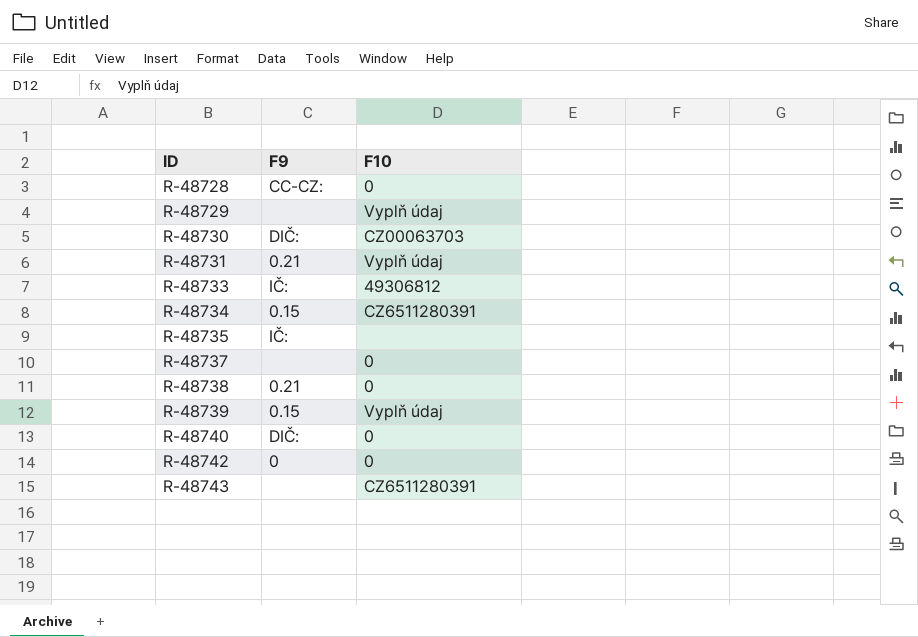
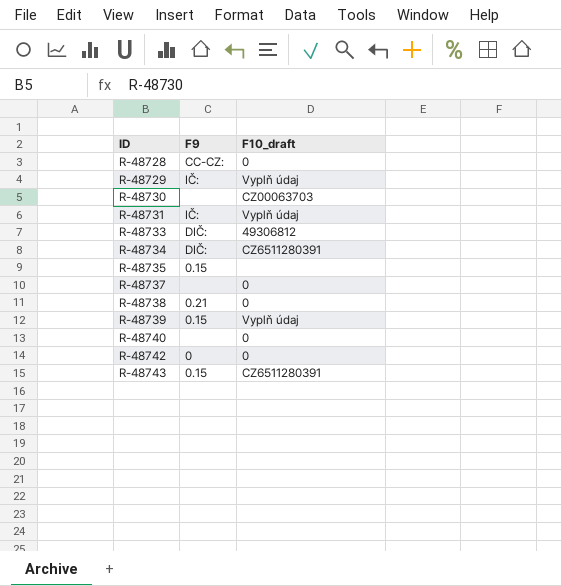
column name: F10 -> F10_draft
R-48729 | F9: none -> IČ:
R-48730 | F9: DIČ: -> none
R-48731 | F9: 0.21 -> IČ:
R-48733 | F9: IČ: -> DIČ:
R-48734 | F9: 0.15 -> DIČ:
R-48735 | F9: IČ: -> 0.15
R-48740 | F9: DIČ: -> none
R-48743 | F9: none -> 0.15

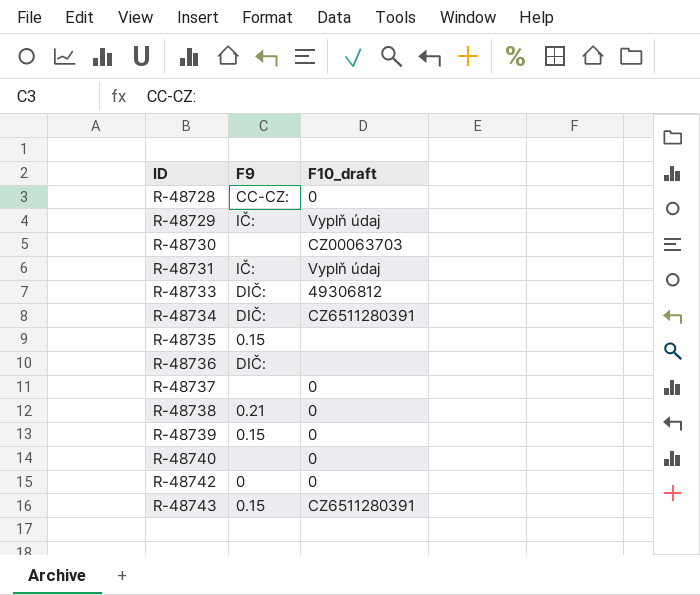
row R-48736: none -> DIČ: | none
R-48739 | F10_draft: Vyplň údaj -> 0

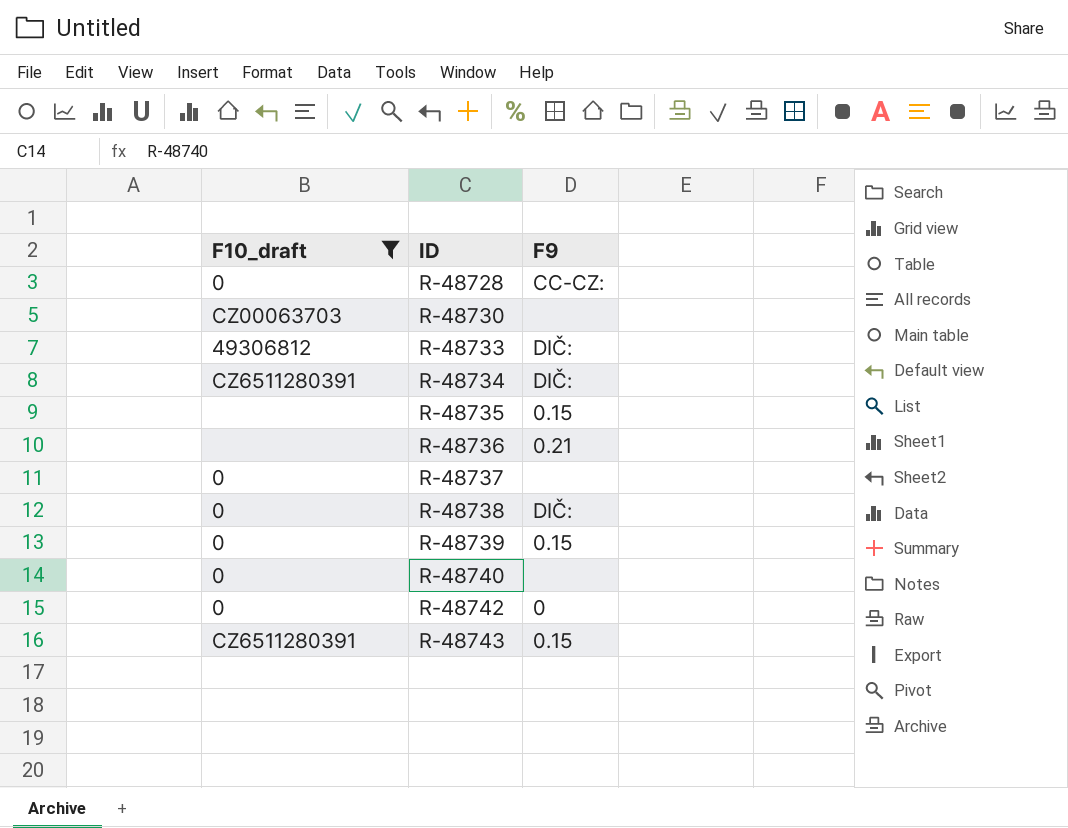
filter: none -> F10_draft != Vyplň údaj
column F10_draft | position: 3 -> 1
R-48736 | F9: DIČ: -> 0.21
R-48738 | F9: 0.21 -> DIČ:

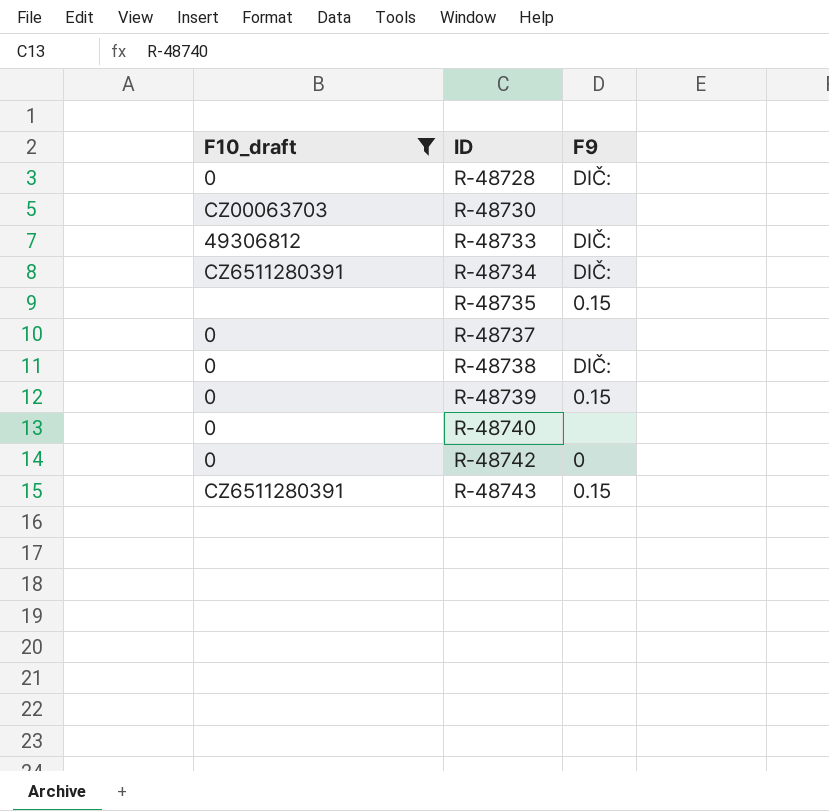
row R-48736: none | 0.21 -> none
R-48728 | F9: CC-CZ: -> DIČ:

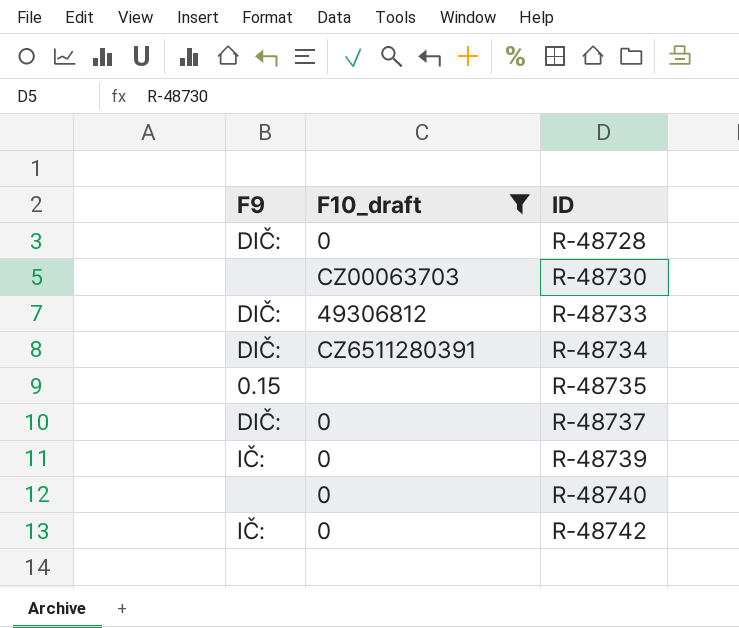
column F9 | position: 3 -> 1
row R-48738: 0 | DIČ: -> none
row R-48743: CZ6511280391 | 0.15 -> none
R-48737 | F9: none -> DIČ:
R-48739 | F9: 0.15 -> IČ:
R-48742 | F9: 0 -> IČ:

